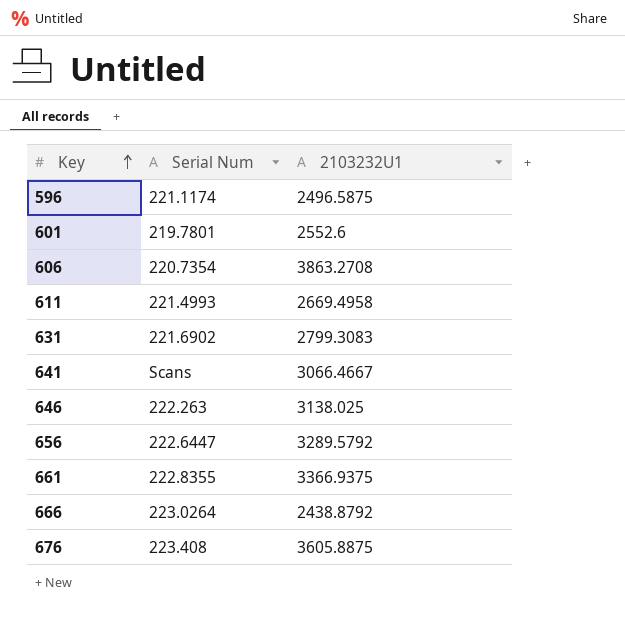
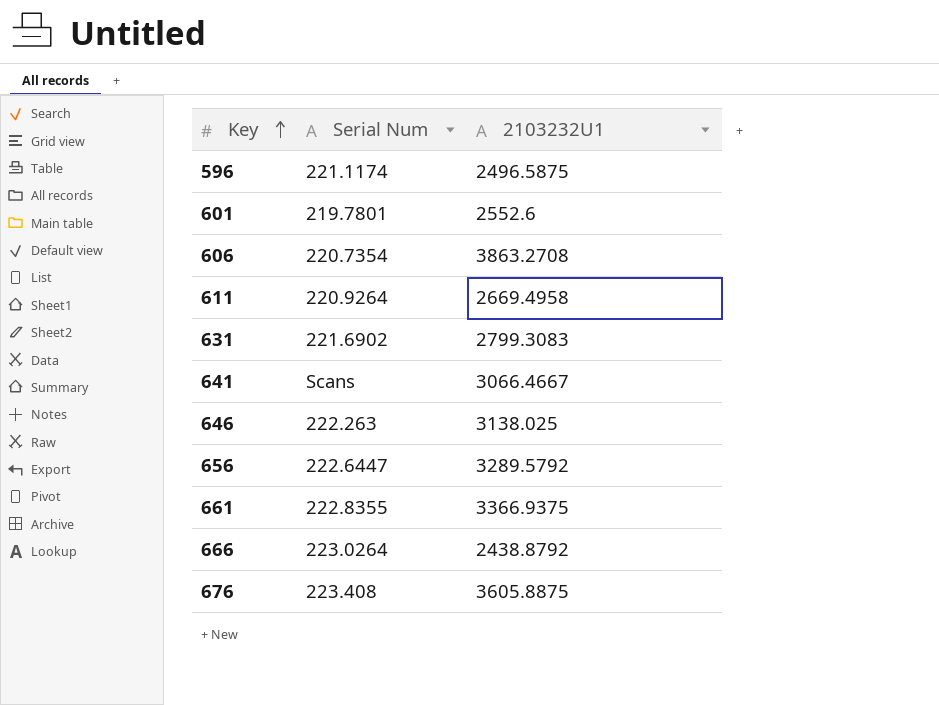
611 | Serial Num: 221.4993 -> 220.9264

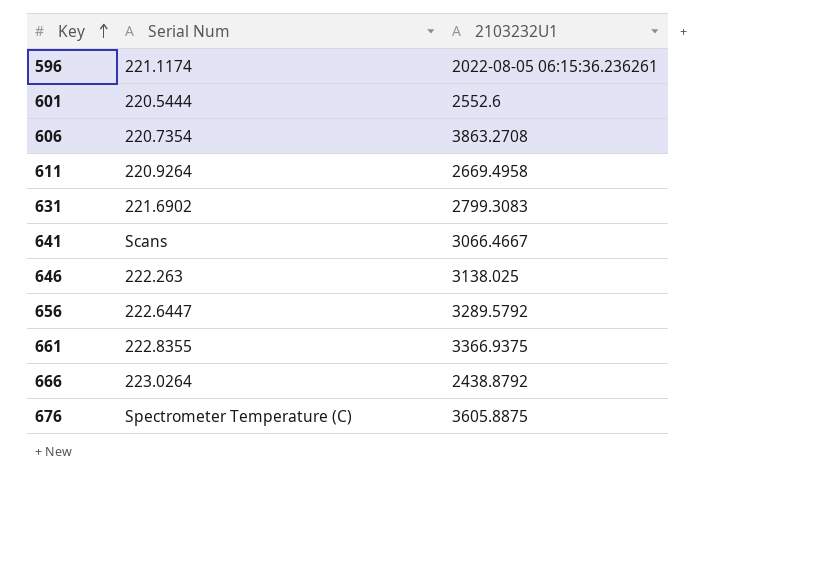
596 | 2103232U1: 2496.5875 -> 2022-08-05 06:15:36.236261
601 | Serial Num: 219.7801 -> 220.5444
676 | Serial Num: 223.408 -> Spectrometer Temperature (C)

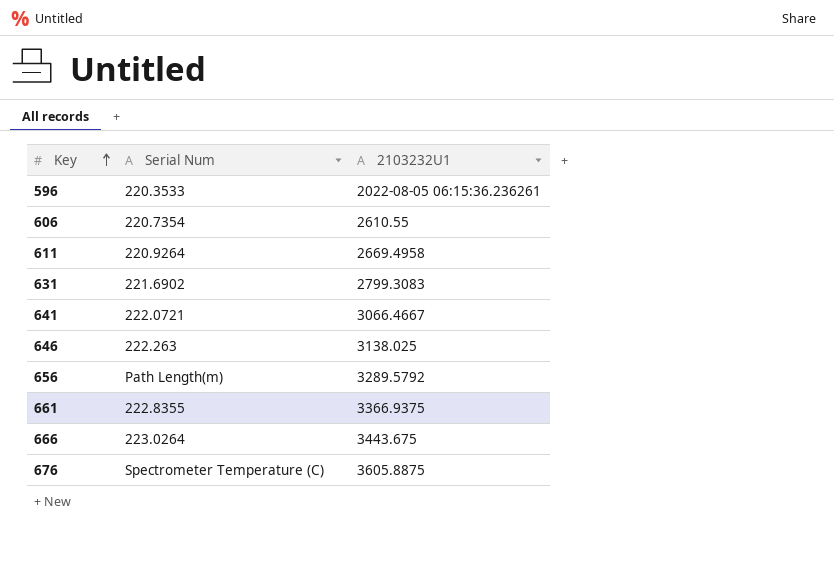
row 601: 220.5444 | 2552.6 -> none
596 | Serial Num: 221.1174 -> 220.3533
606 | 2103232U1: 3863.2708 -> 2610.55
641 | Serial Num: Scans -> 222.0721
656 | Serial Num: 222.6447 -> Path Length(m)
666 | 2103232U1: 2438.8792 -> 3443.675

